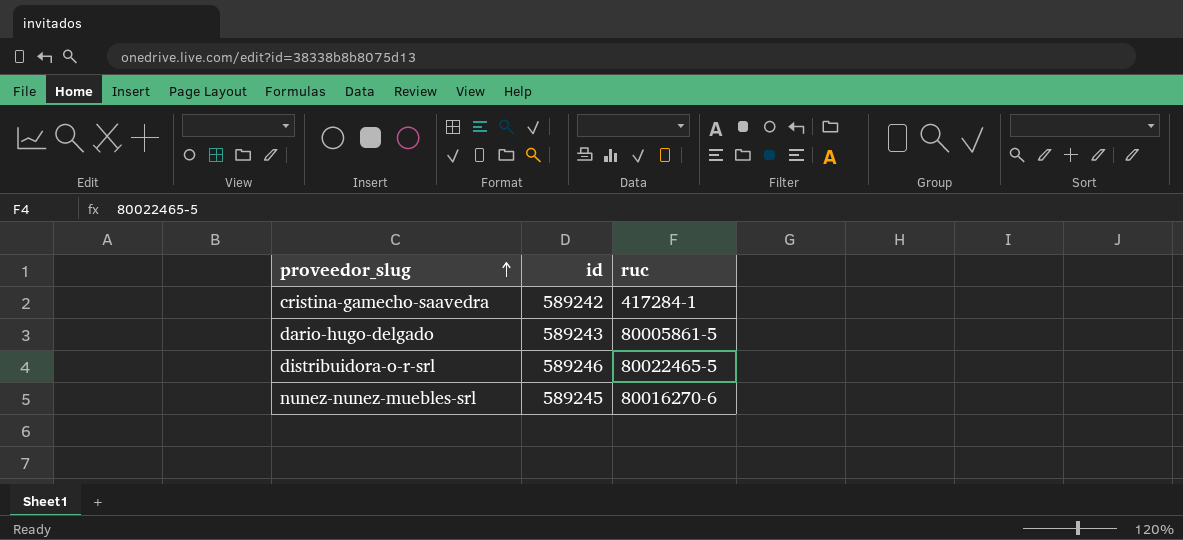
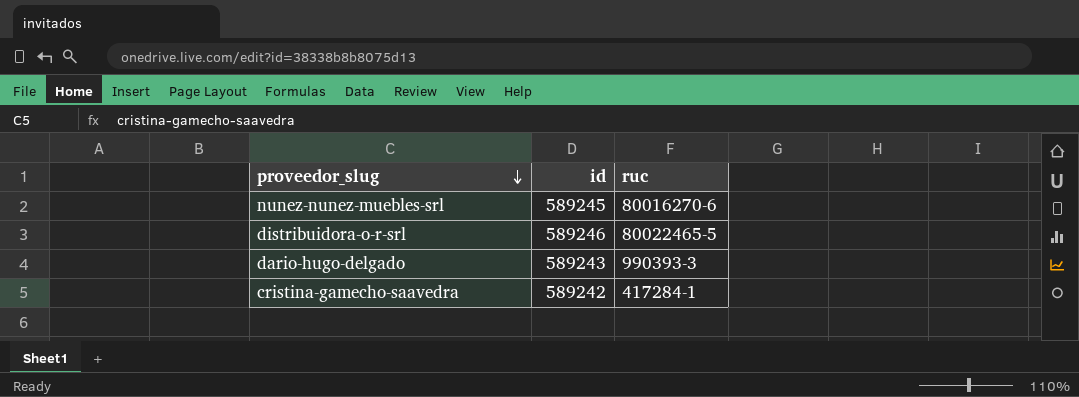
row order: proveedor_slug ascending -> proveedor_slug descending
dario-hugo-delgado | ruc: 80005861-5 -> 990393-3

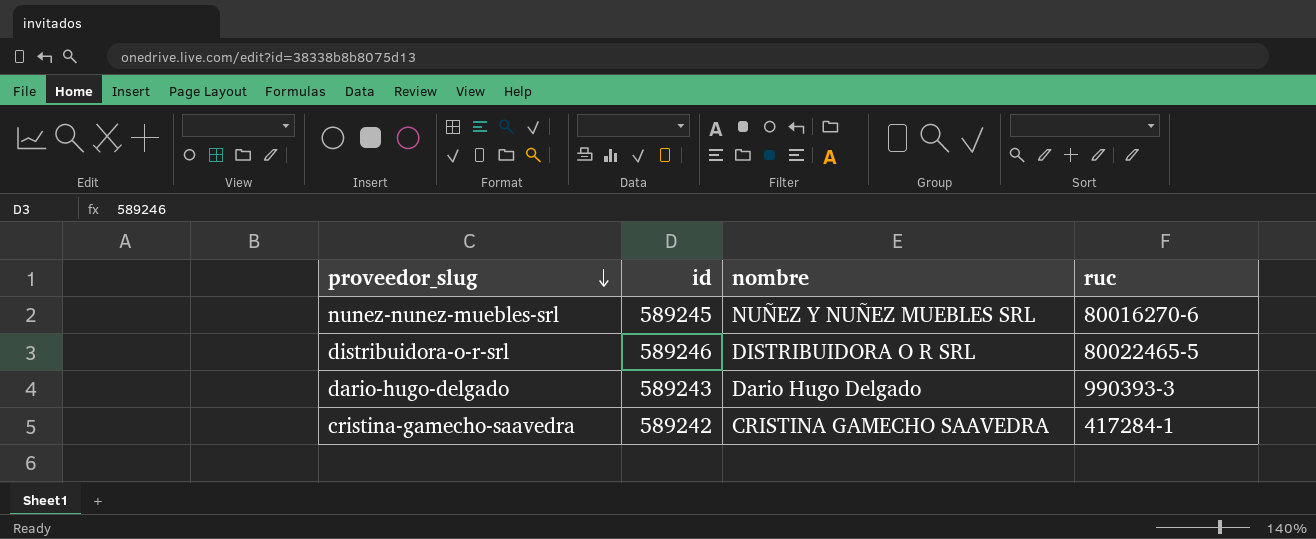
column nombre | position: none -> 3

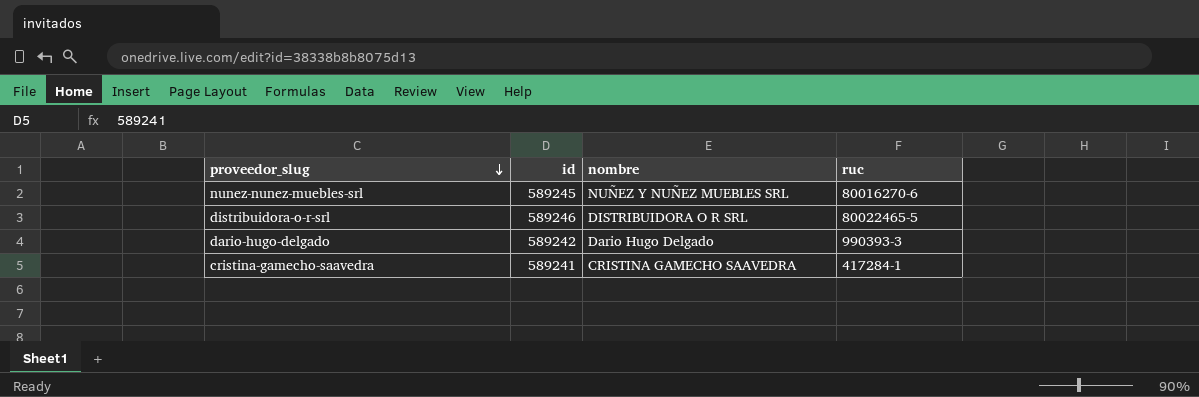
dario-hugo-delgado | id: 589243 -> 589242
cristina-gamecho-saavedra | id: 589242 -> 589241

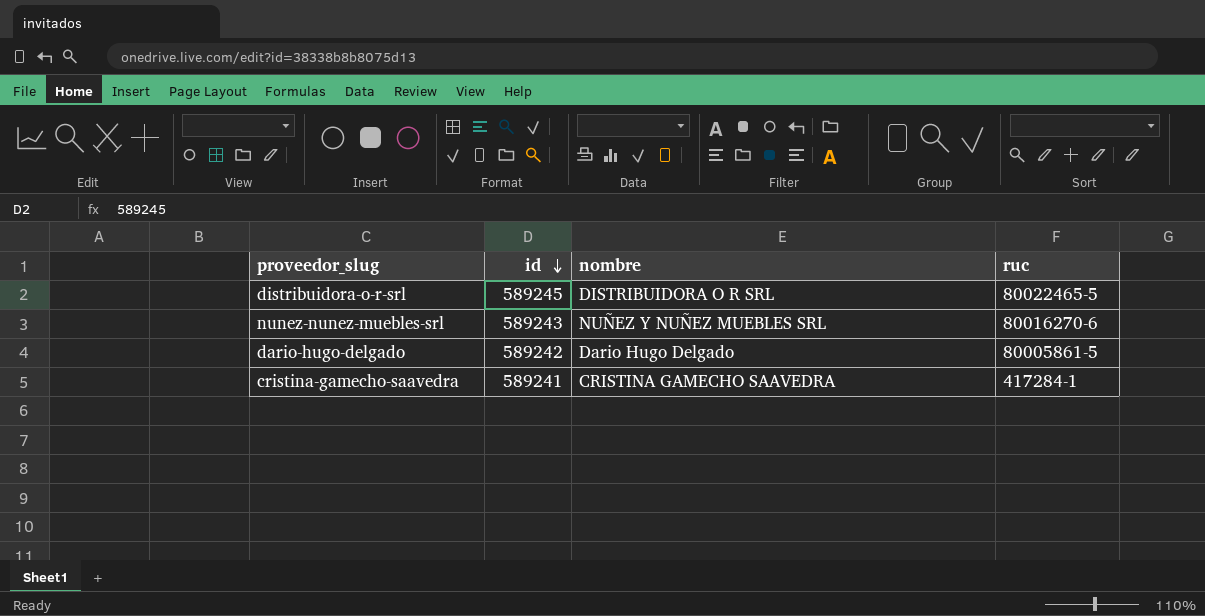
row order: proveedor_slug descending -> id descending
distribuidora-o-r-srl | id: 589246 -> 589245
nunez-nunez-muebles-srl | id: 589245 -> 589243
dario-hugo-delgado | ruc: 990393-3 -> 80005861-5

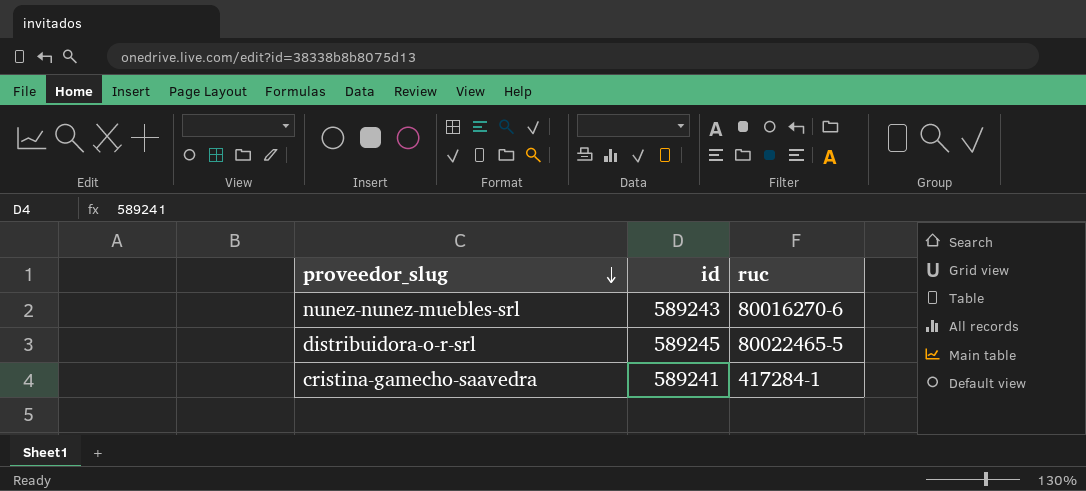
row order: id descending -> proveedor_slug descending
column nombre | position: 3 -> none
row dario-hugo-delgado: 589242 | Dario Hugo Delgado | 80005861-5 -> none

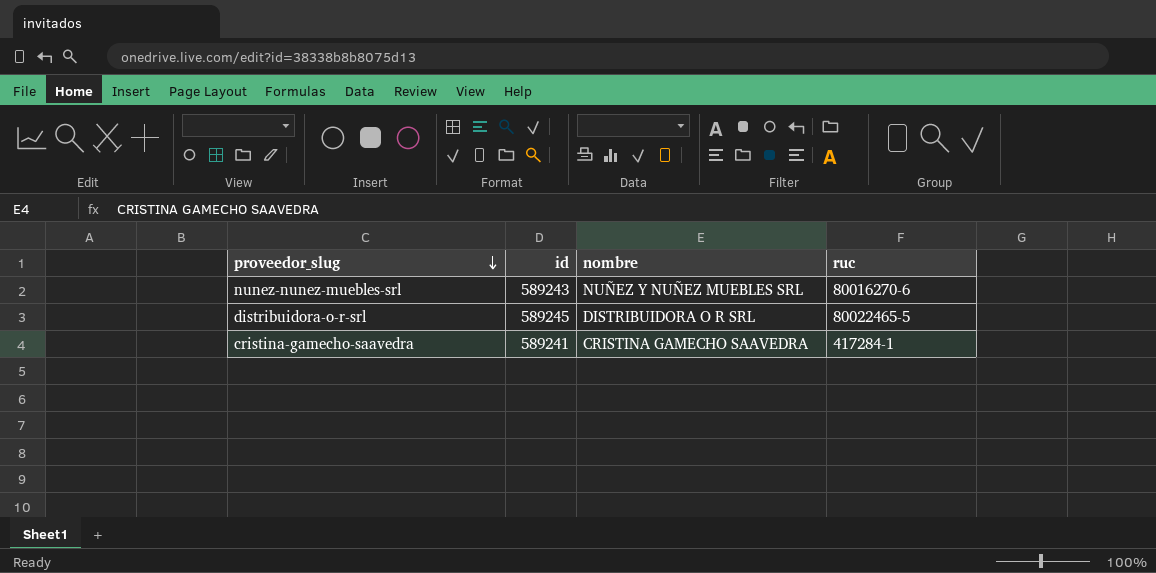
column nombre | position: none -> 3

